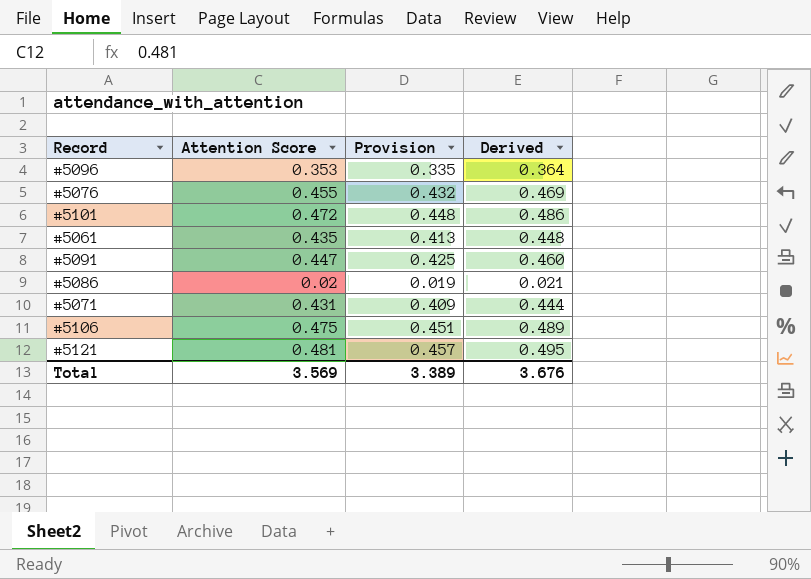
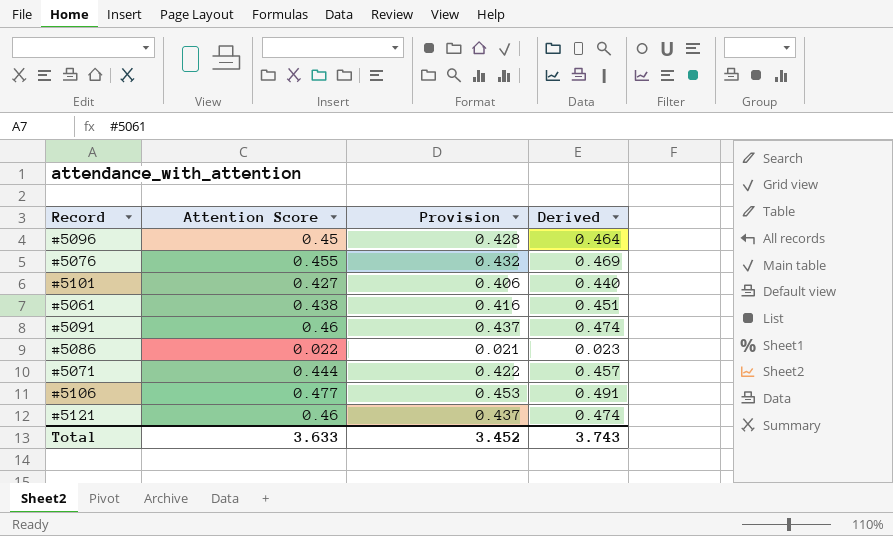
#5096 | Attention Score: 0.353 -> 0.45
#5096 | Provision: 0.335 -> 0.428
#5096 | Derived: 0.364 -> 0.464
#5101 | Attention Score: 0.472 -> 0.427
#5101 | Provision: 0.448 -> 0.406
#5101 | Derived: 0.486 -> 0.440
#5061 | Attention Score: 0.435 -> 0.438
#5061 | Provision: 0.413 -> 0.416
#5061 | Derived: 0.448 -> 0.451
#5091 | Attention Score: 0.447 -> 0.46
#5091 | Provision: 0.425 -> 0.437
#5091 | Derived: 0.460 -> 0.474
#5086 | Attention Score: 0.02 -> 0.022
#5086 | Provision: 0.019 -> 0.021
#5086 | Derived: 0.021 -> 0.023
#5071 | Attention Score: 0.431 -> 0.444
#5071 | Provision: 0.409 -> 0.422
#5071 | Derived: 0.444 -> 0.457
#5106 | Attention Score: 0.475 -> 0.477
#5106 | Provision: 0.451 -> 0.453
#5106 | Derived: 0.489 -> 0.491
#5121 | Attention Score: 0.481 -> 0.46
#5121 | Provision: 0.457 -> 0.437
#5121 | Derived: 0.495 -> 0.474
Total | Attention Score: 3.569 -> 3.633
Total | Provision: 3.389 -> 3.452
Total | Derived: 3.676 -> 3.743

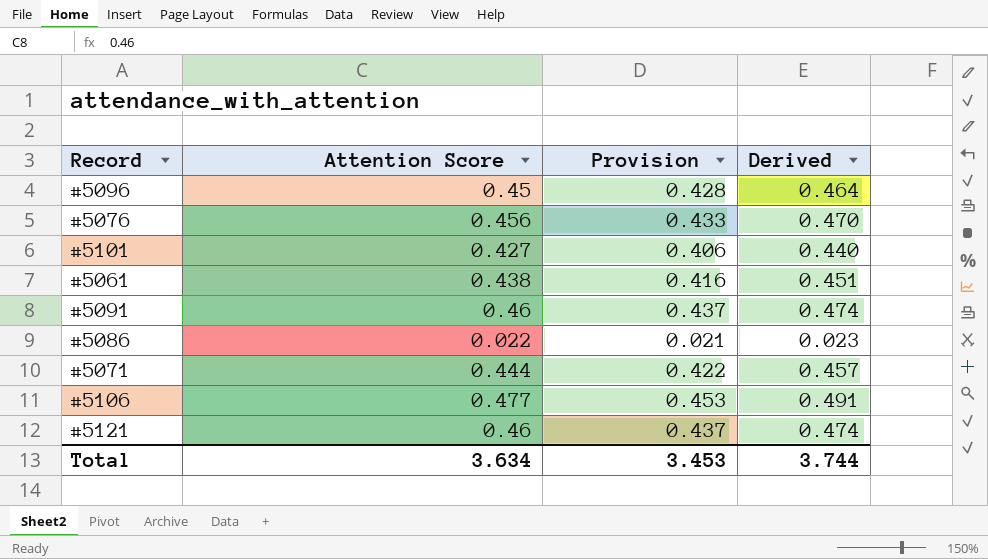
#5076 | Attention Score: 0.455 -> 0.456
#5076 | Provision: 0.432 -> 0.433
#5076 | Derived: 0.469 -> 0.470
Total | Attention Score: 3.633 -> 3.634
Total | Provision: 3.452 -> 3.453
Total | Derived: 3.743 -> 3.744

